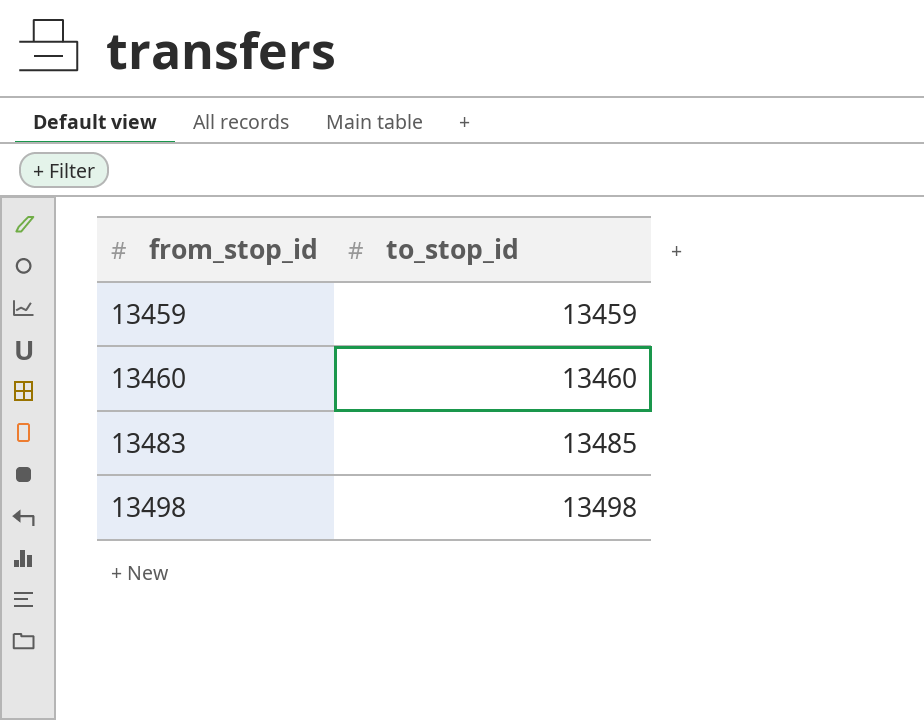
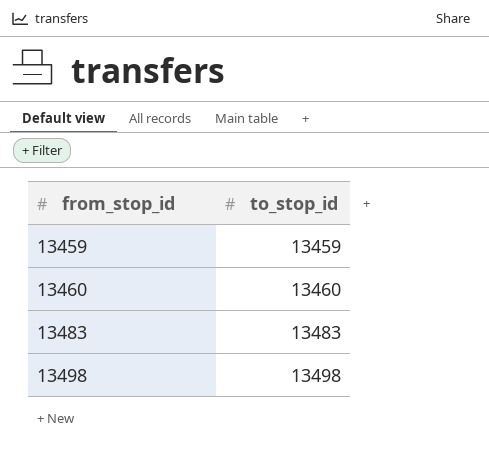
13483 | to_stop_id: 13485 -> 13483

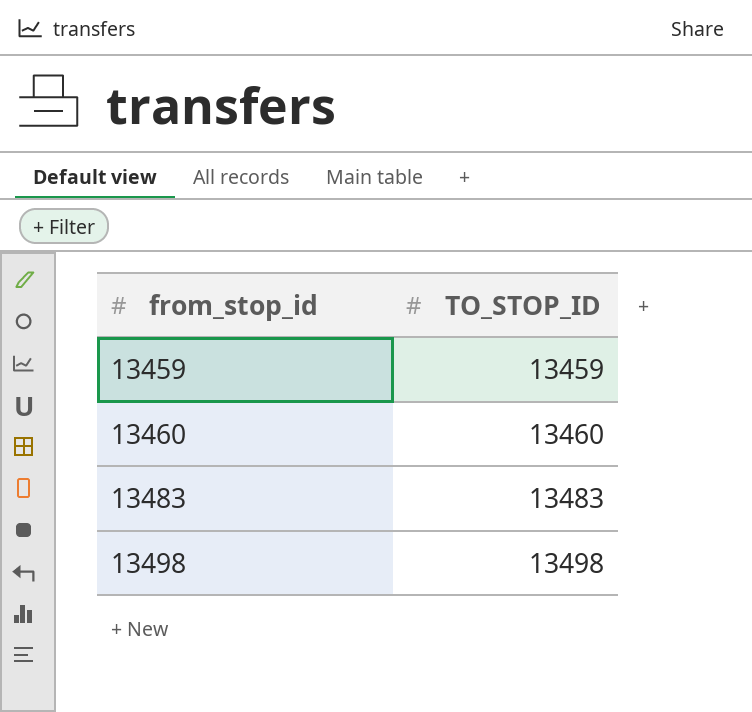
column name: to_stop_id -> TO_STOP_ID

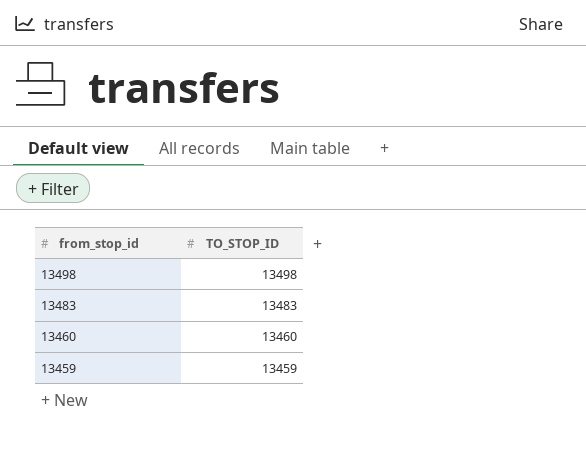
row order: from_stop_id ascending -> from_stop_id descending

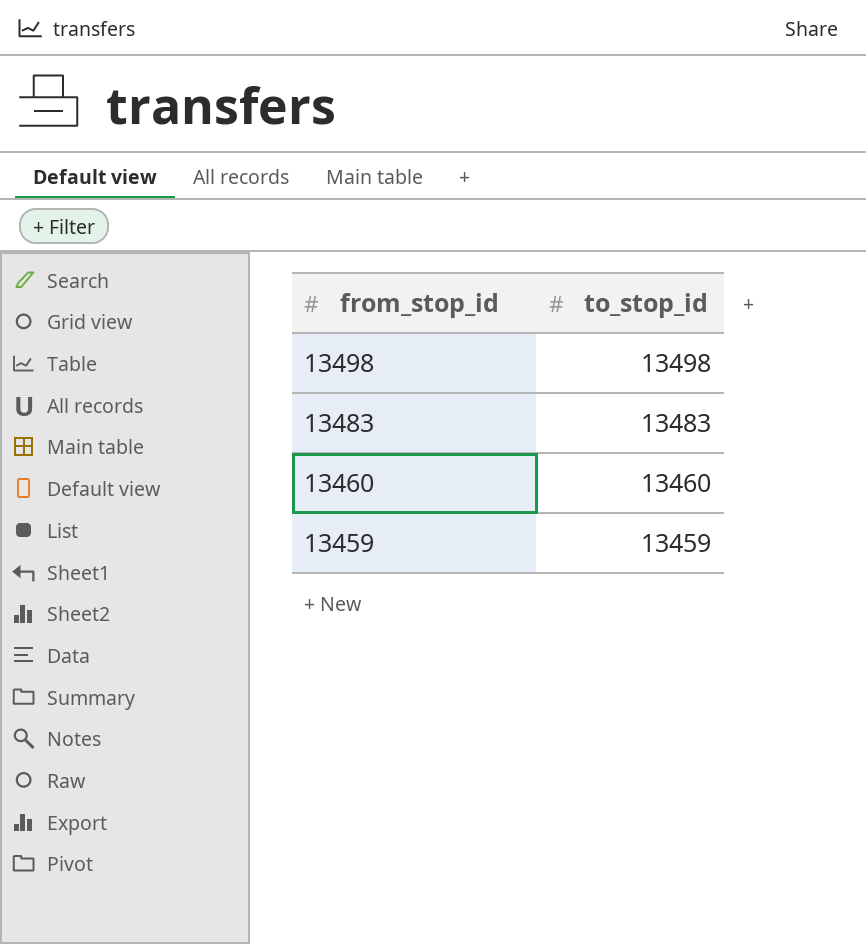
column name: TO_STOP_ID -> to_stop_id

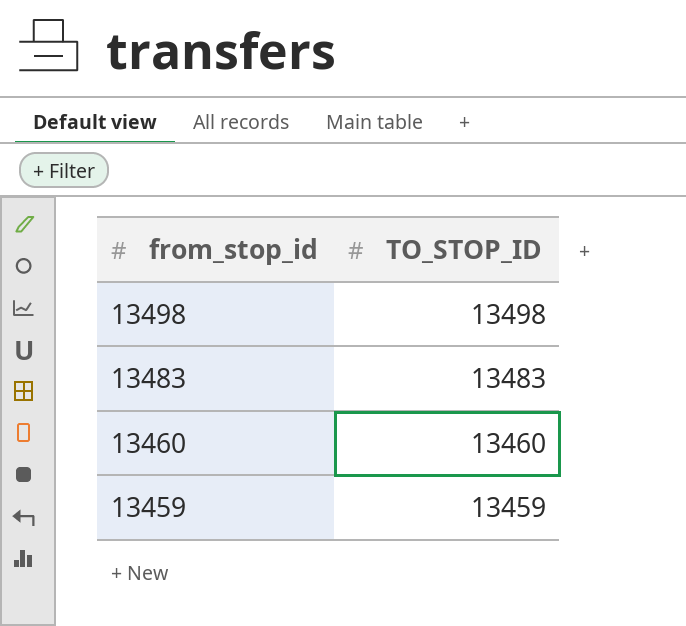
column name: to_stop_id -> TO_STOP_ID

